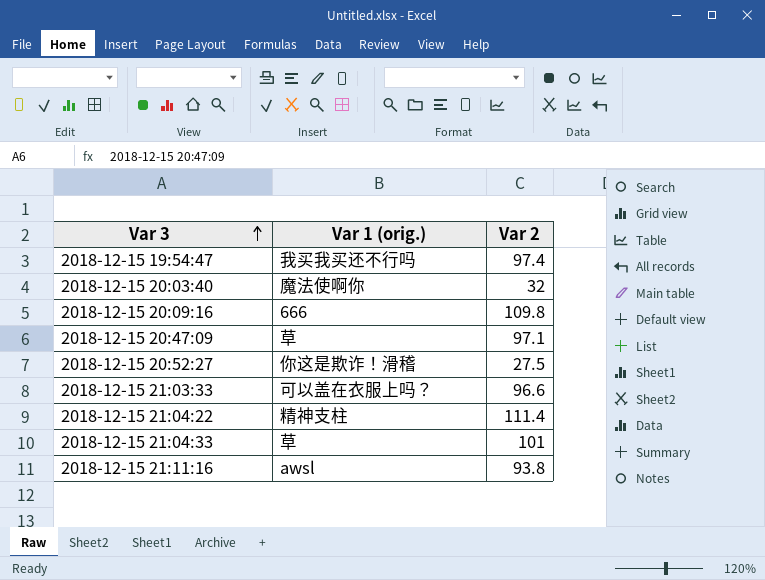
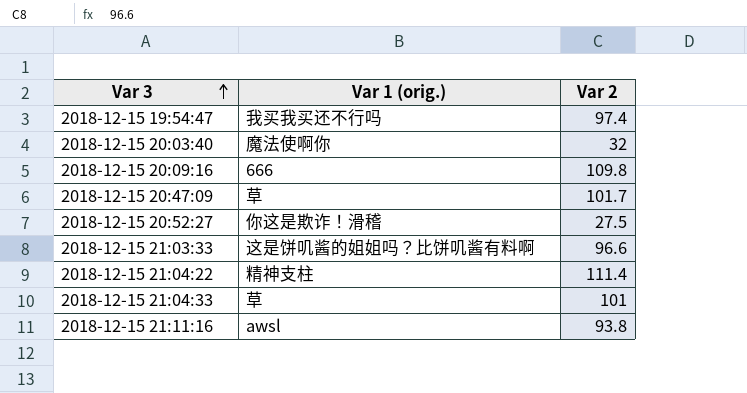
2018-12-15 20:47:09 | Var 2: 97.1 -> 101.7
2018-12-15 21:03:33 | Var 1 (orig.): 可以盖在衣服上吗？ -> 这是饼叽酱的姐姐吗？比饼叽酱有料啊

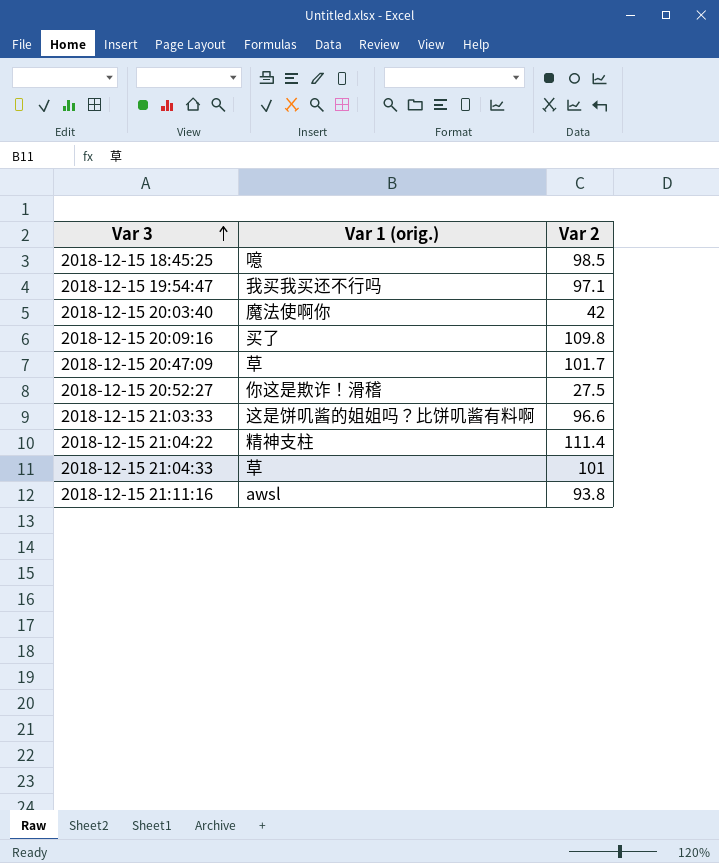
row 2018-12-15 18:45:25: none -> 噫 | 98.5
2018-12-15 19:54:47 | Var 2: 97.4 -> 97.1
2018-12-15 20:03:40 | Var 2: 32 -> 42
2018-12-15 20:09:16 | Var 1 (orig.): 666 -> 买了

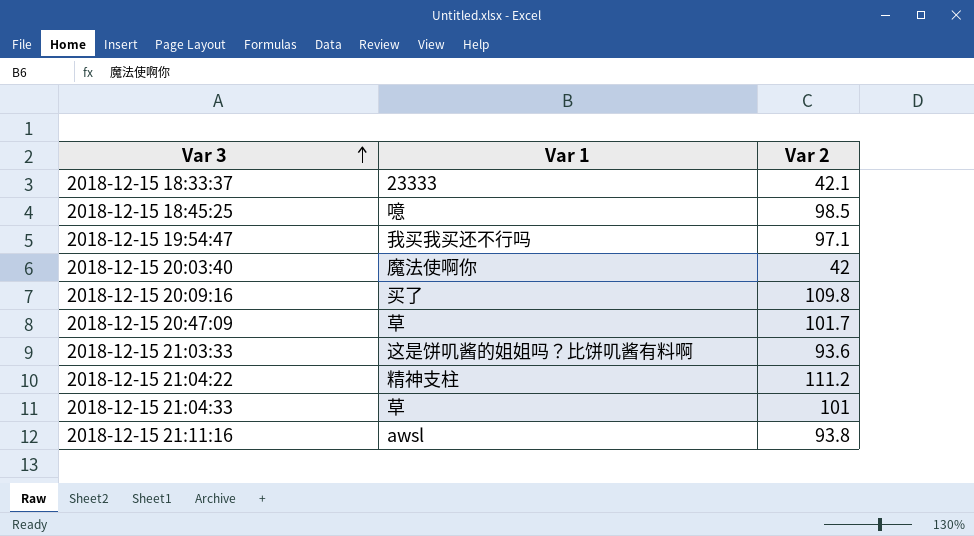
column name: Var 1 (orig.) -> Var 1
row 2018-12-15 20:52:27: 你这是欺诈！滑稽 | 27.5 -> none
row 2018-12-15 18:33:37: none -> 23333 | 42.1
2018-12-15 21:03:33 | Var 2: 96.6 -> 93.6
2018-12-15 21:04:22 | Var 2: 111.4 -> 111.2

